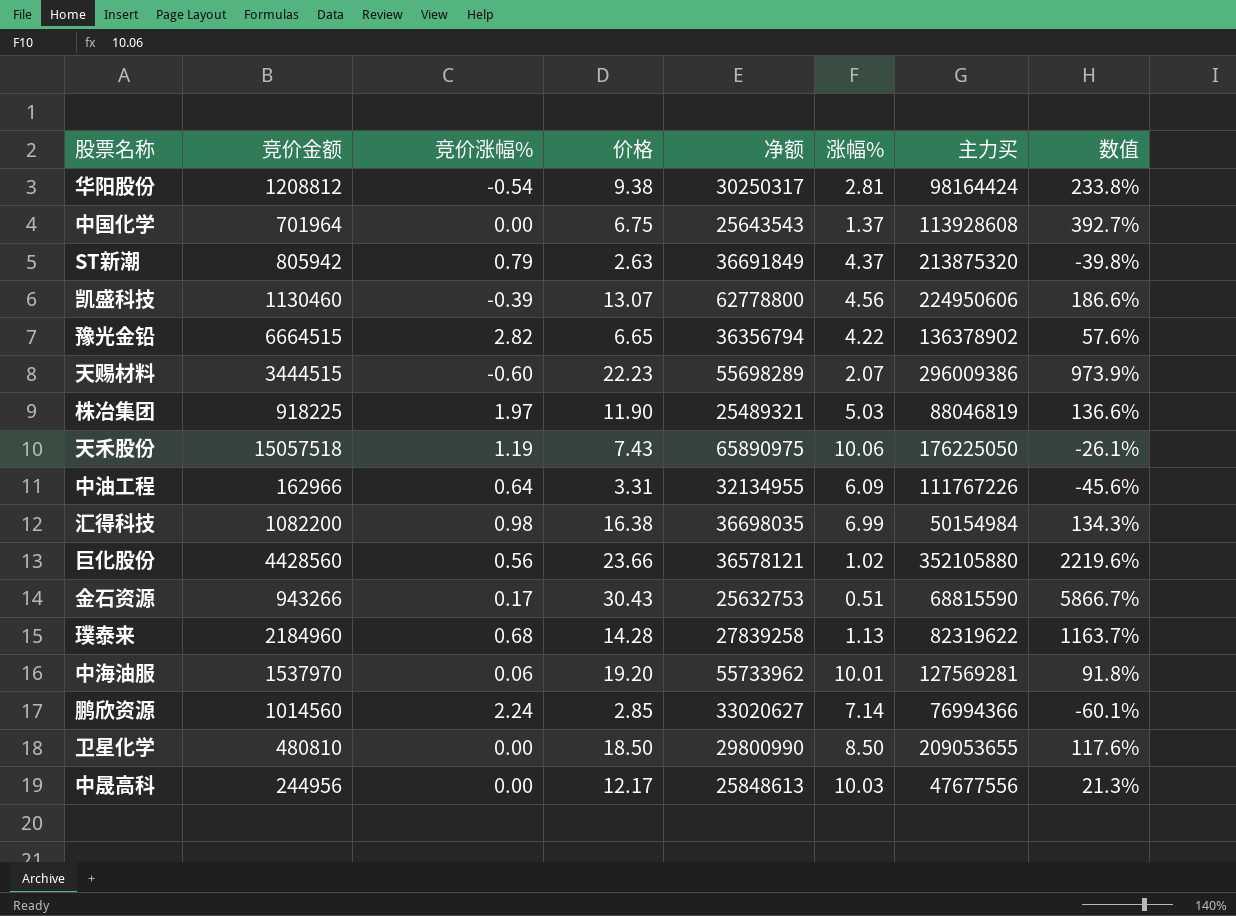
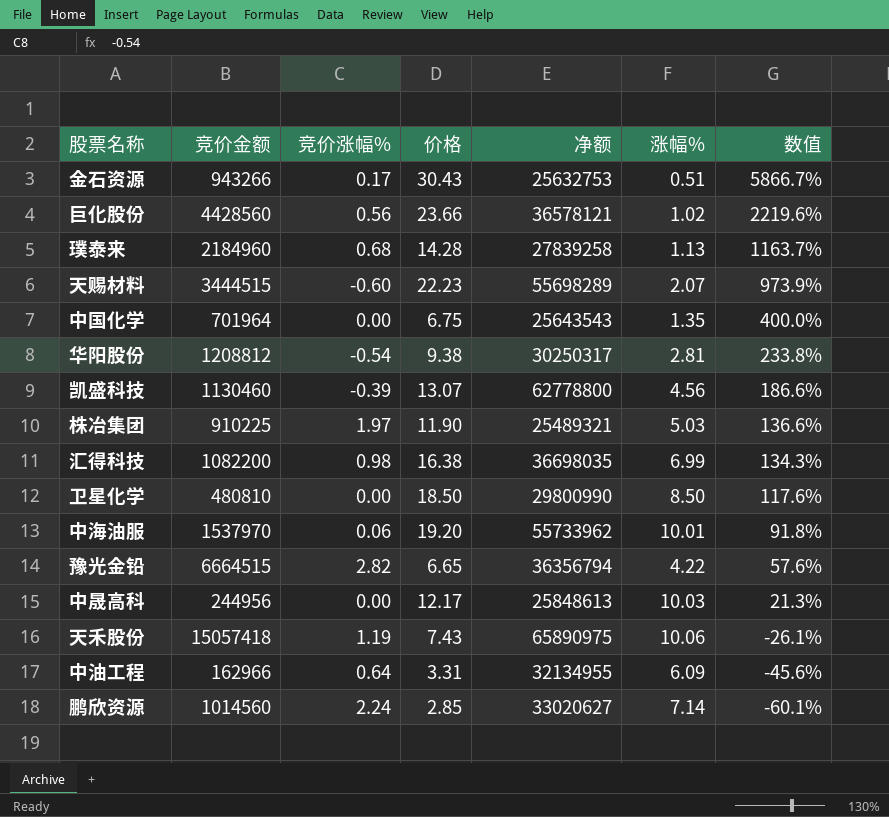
row order: none -> 数值 descending
column 主力买 | position: 7 -> none
row ST新潮: 805942 | 0.79 | 2.63 | 36691849 | 4.37 | 213875320 | -39.8% -> none
中国化学 | 涨幅%: 1.37 -> 1.35
中国化学 | 数值: 392.7% -> 400.0%
株冶集团 | 竞价金额: 918225 -> 910225
天禾股份 | 竞价金额: 15057518 -> 15057418

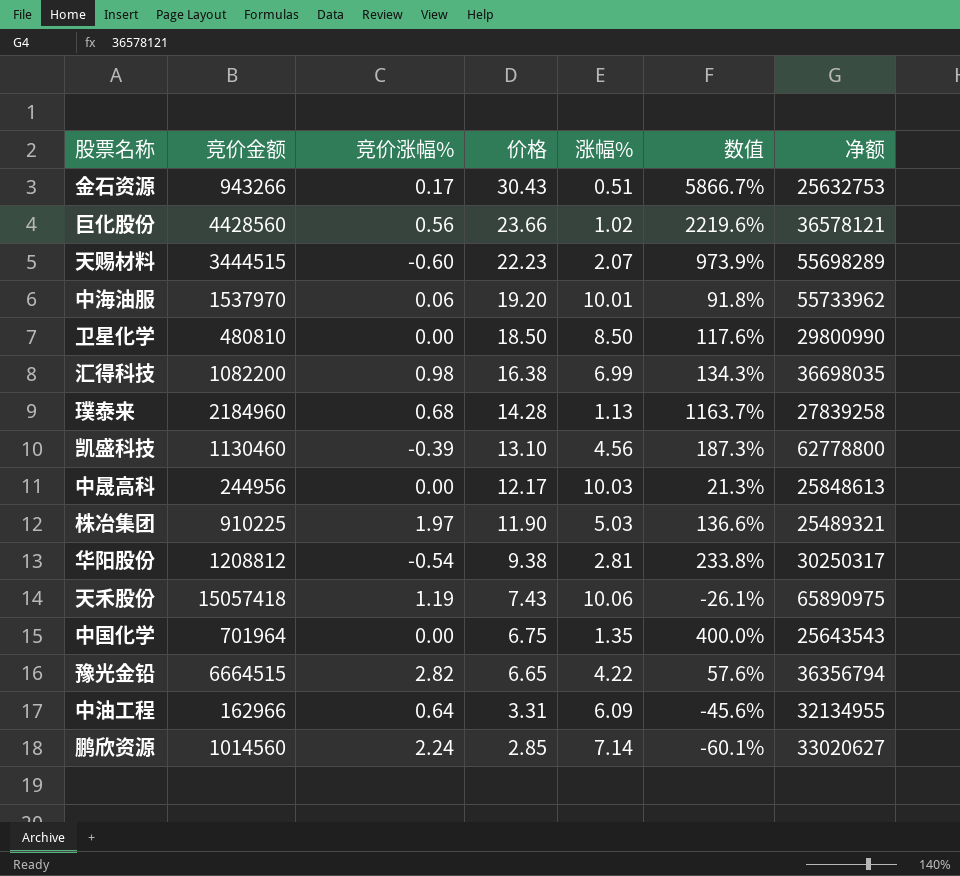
row order: 数值 descending -> 价格 descending
column 净额 | position: 5 -> 7
凯盛科技 | 价格: 13.07 -> 13.10
凯盛科技 | 数值: 186.6% -> 187.3%

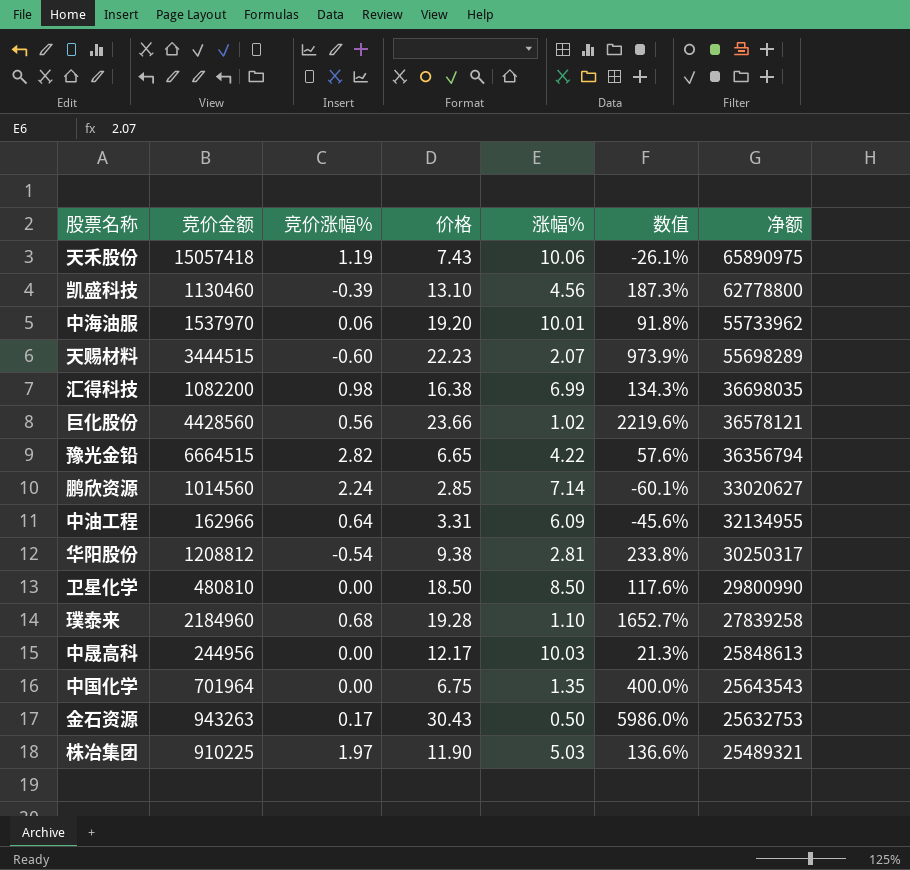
row order: 价格 descending -> 净额 descending
璞泰来 | 价格: 14.28 -> 19.28
璞泰来 | 涨幅%: 1.13 -> 1.10
璞泰来 | 数值: 1163.7% -> 1652.7%
金石资源 | 竞价金额: 943266 -> 943263
金石资源 | 涨幅%: 0.51 -> 0.50
金石资源 | 数值: 5866.7% -> 5986.0%

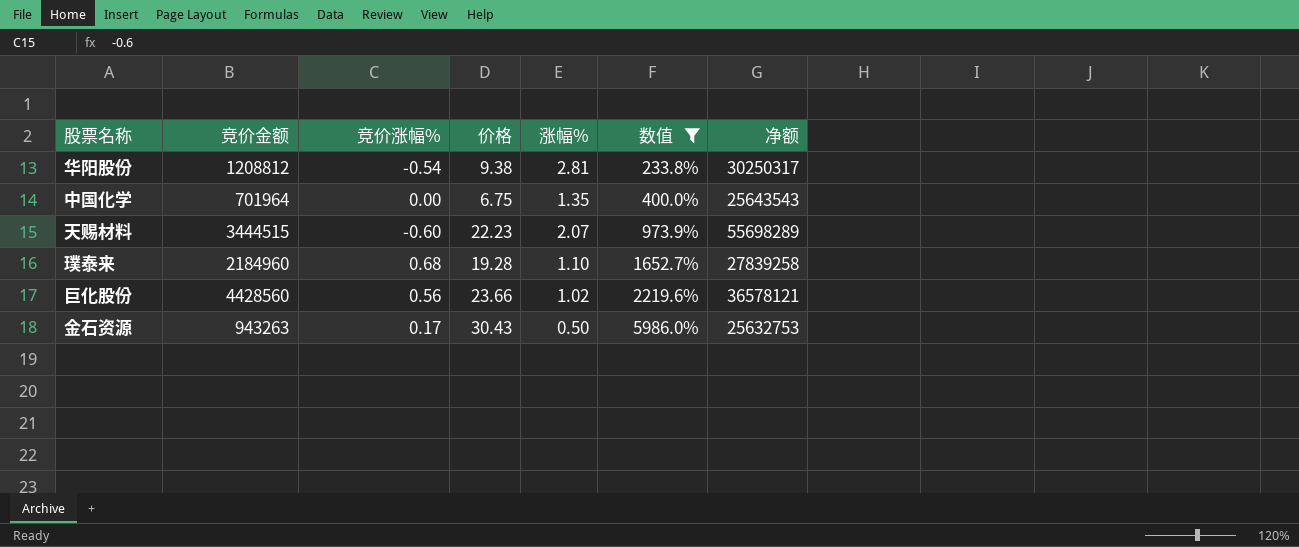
filter: none -> 数值 >= 233.8%
row order: 净额 descending -> 数值 ascending

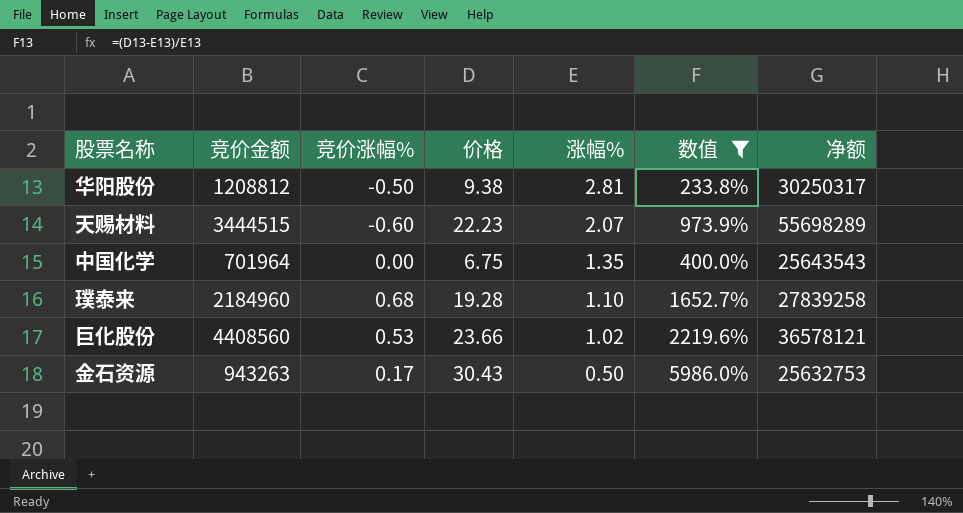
row order: 数值 ascending -> 涨幅% descending
华阳股份 | 竞价涨幅%: -0.54 -> -0.50
巨化股份 | 竞价金额: 4428560 -> 4408560
巨化股份 | 竞价涨幅%: 0.56 -> 0.53

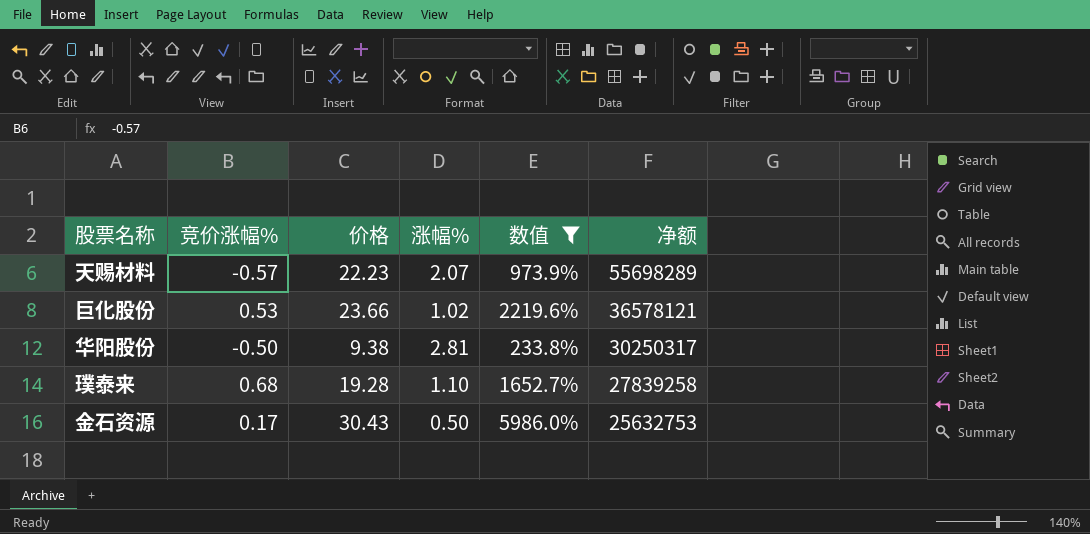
row order: 涨幅% descending -> 净额 descending
column 竞价金额 | position: 2 -> none
row 中国化学: 701964 | 0.00 | 6.75 | 1.35 | 400.0% | 25643543 -> none
天赐材料 | 竞价涨幅%: -0.60 -> -0.57

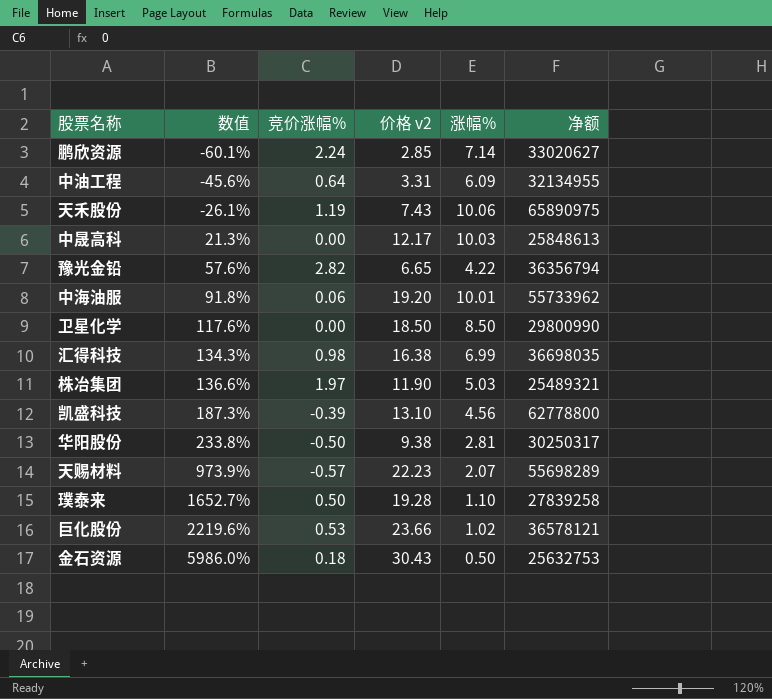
filter: 数值 >= 233.8% -> none
row order: 净额 descending -> 数值 ascending
column 数值 | position: 5 -> 2
column name: 价格 -> 价格 v2
璞泰来 | 竞价涨幅%: 0.68 -> 0.50
金石资源 | 竞价涨幅%: 0.17 -> 0.18

